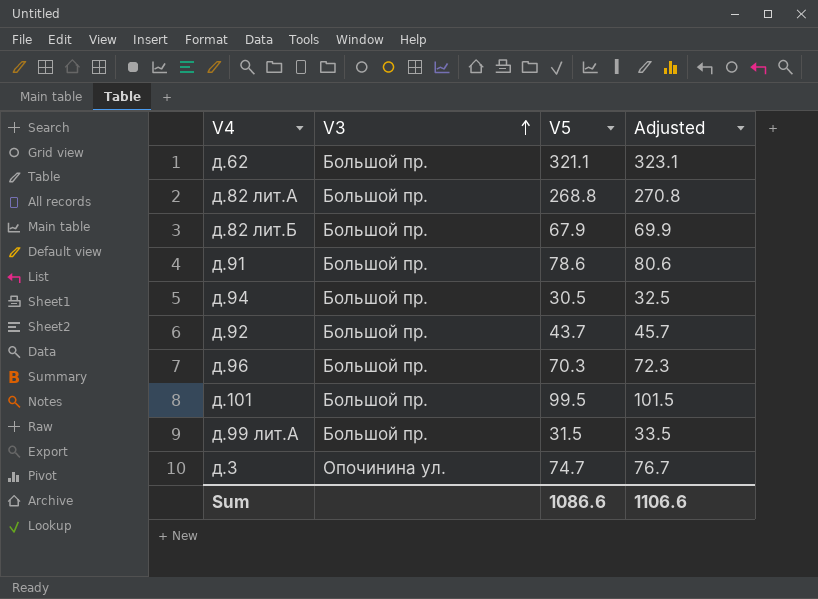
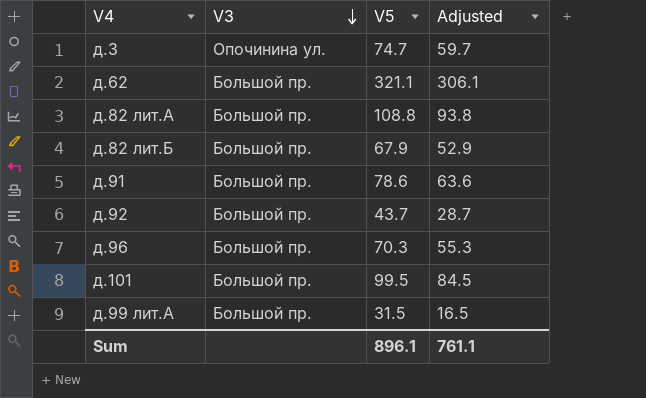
row order: V3 ascending -> V3 descending
column Adjusted | formula: [V5] + 2 -> [V5] - 15
row д.94: Большой пр. | 30.5 | 32.5 -> none
д.82 лит.А | V5: 268.8 -> 108.8
Sum | V5: 1086.6 -> 896.1
Sum | Adjusted: 1106.6 -> 761.1

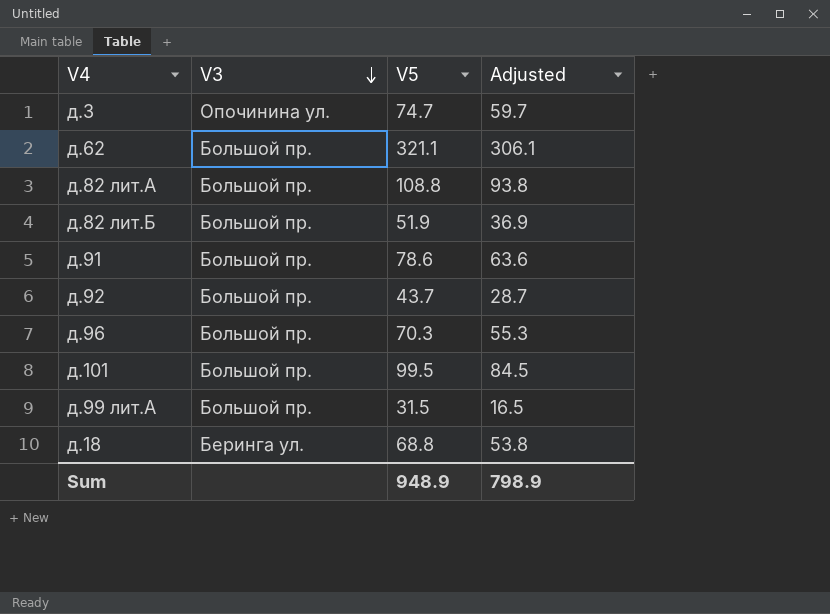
д.82 лит.Б | V5: 67.9 -> 51.9
д.82 лит.Б | Adjusted: 52.9 -> 36.9
row д.18: none -> Беринга ул. | 68.8 | 53.8
Sum | V5: 896.1 -> 948.9
Sum | Adjusted: 761.1 -> 798.9

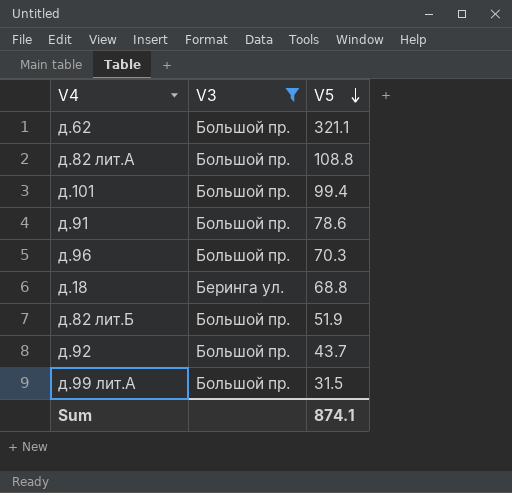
filter: none -> V3 != Опочинина ул.
row order: V3 descending -> V5 descending
column Adjusted | formula: [V5] - 15 -> none
д.101 | V5: 99.5 -> 99.4
Sum | V5: 948.9 -> 874.1

